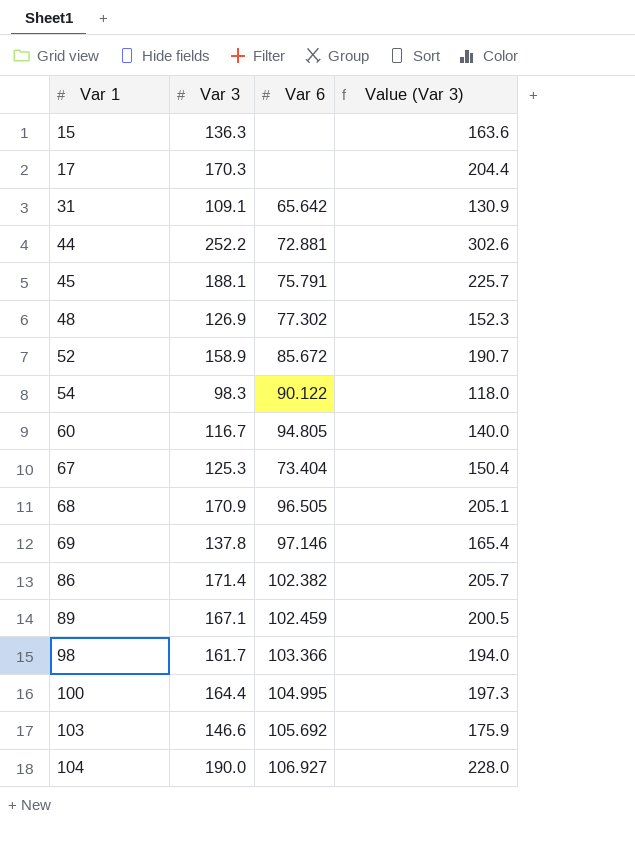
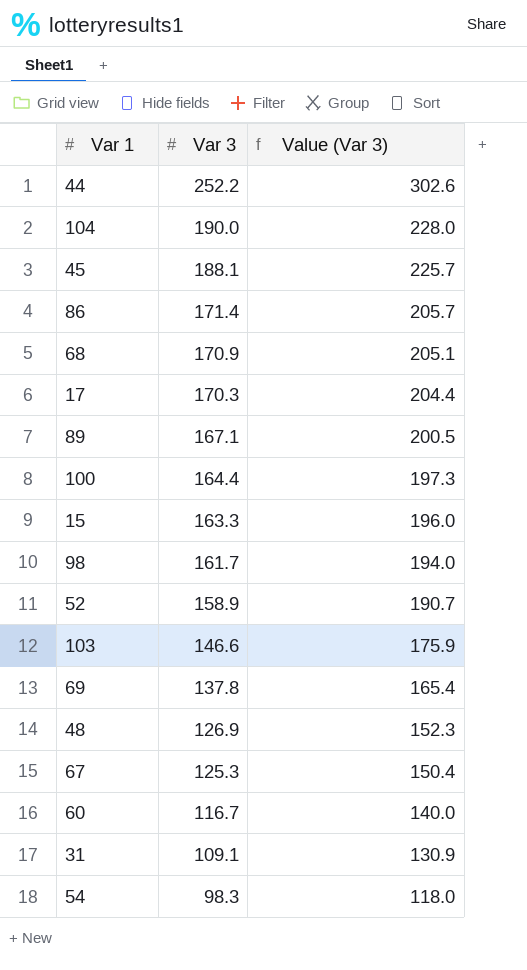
row order: Var 1 ascending -> Var 3 descending
column Var 6 | position: 3 -> none
15 | Var 3: 136.3 -> 163.3
15 | Value (Var 3): 163.6 -> 196.0

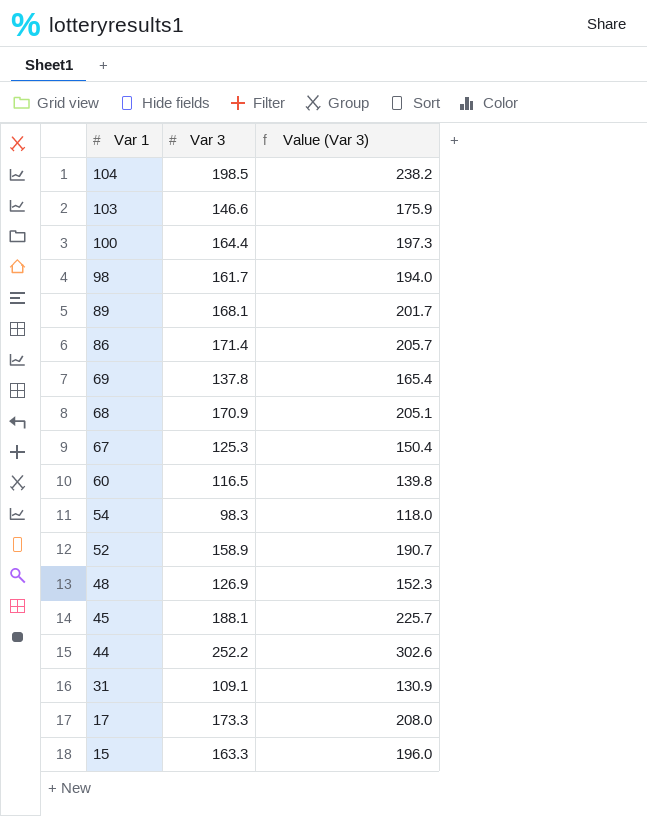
row order: Var 3 descending -> Var 1 descending
104 | Var 3: 190.0 -> 198.5
104 | Value (Var 3): 228.0 -> 238.2
89 | Var 3: 167.1 -> 168.1
89 | Value (Var 3): 200.5 -> 201.7
60 | Var 3: 116.7 -> 116.5
60 | Value (Var 3): 140.0 -> 139.8
17 | Var 3: 170.3 -> 173.3
17 | Value (Var 3): 204.4 -> 208.0

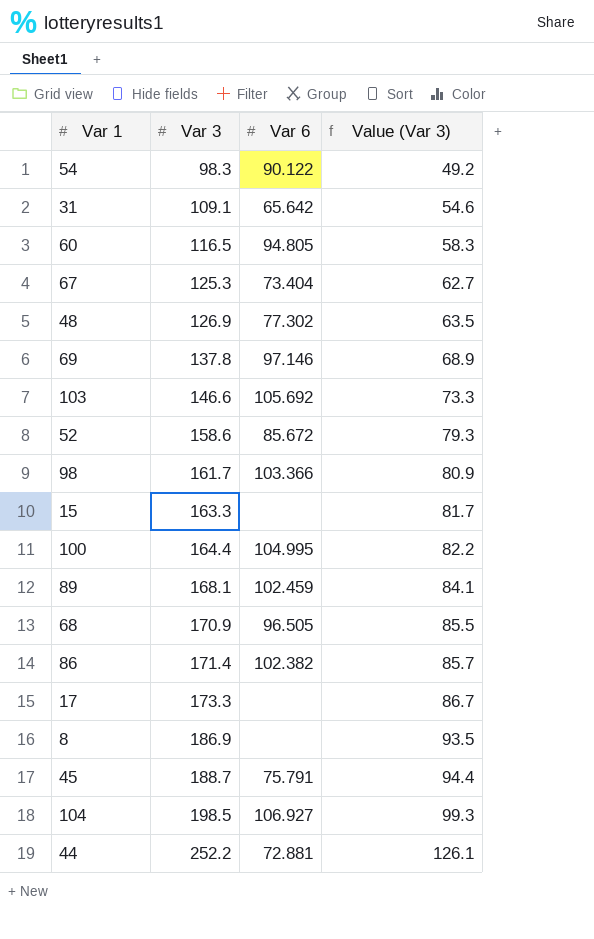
row order: Var 1 descending -> Var 3 ascending
column Var 6 | position: none -> 3
column Value (Var 3) | formula: [Var 3] * 1.2 -> [Var 3] * 0.5
52 | Var 3: 158.9 -> 158.6
row 8: none -> 186.9 | none | 93.5
45 | Var 3: 188.1 -> 188.7

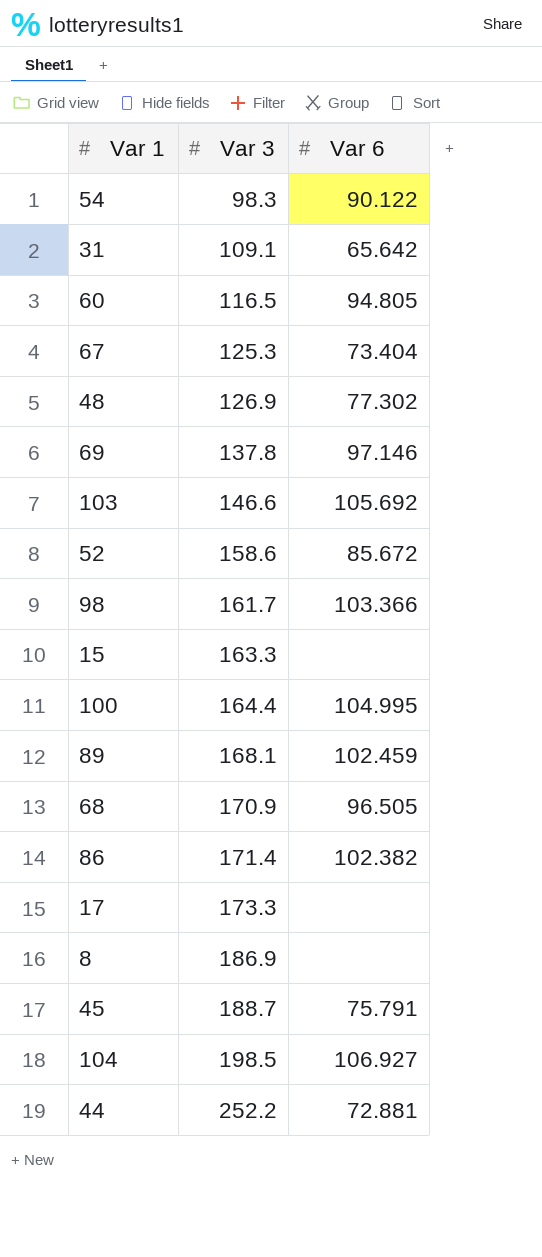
column Value (Var 3) | formula: [Var 3] * 0.5 -> none

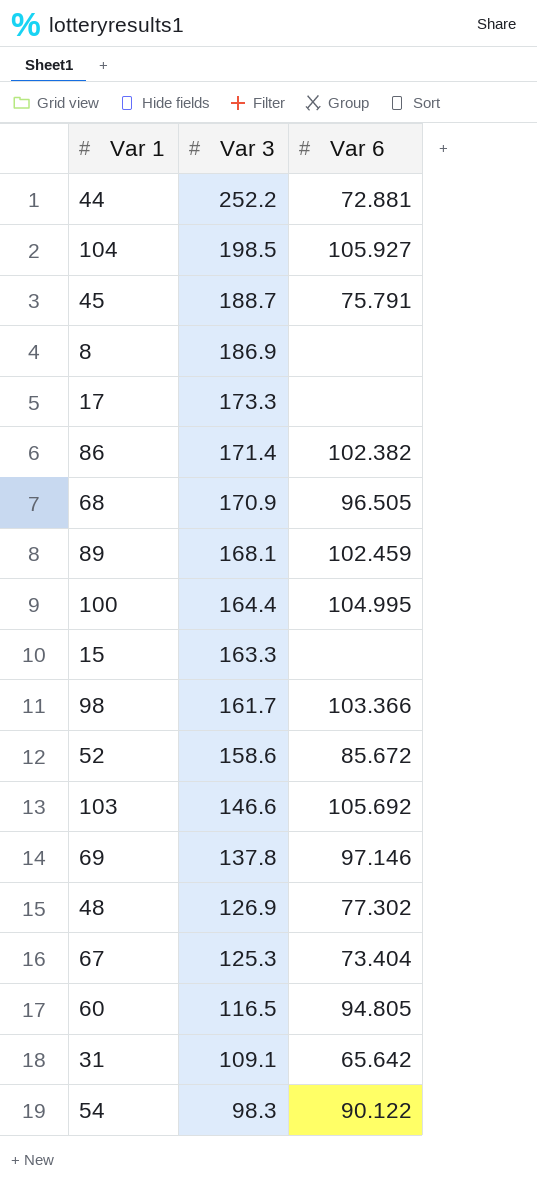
row order: Var 3 ascending -> Var 3 descending
104 | Var 6: 106.927 -> 105.927

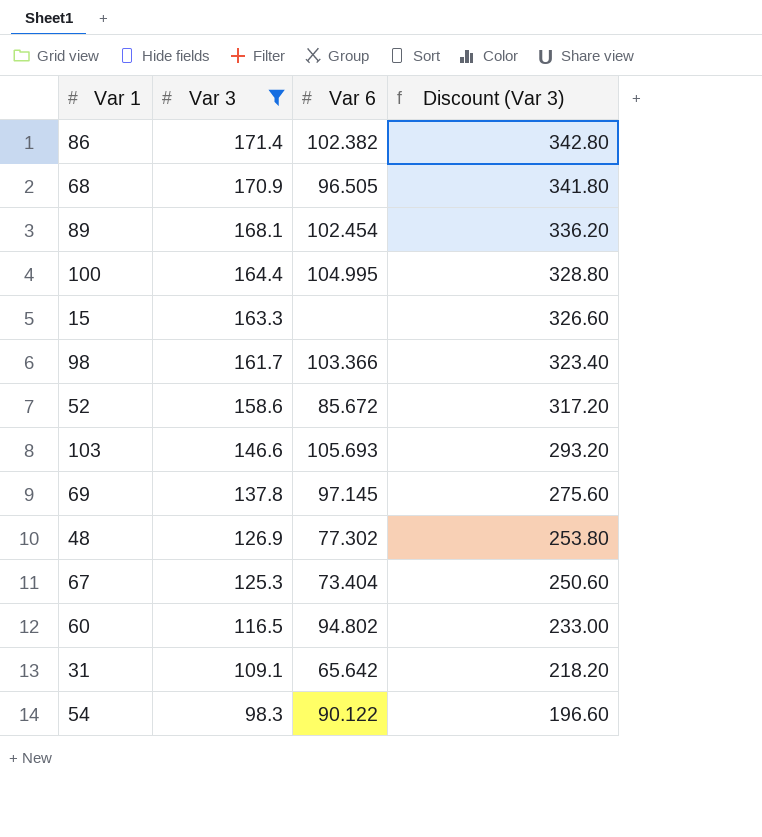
filter: none -> Var 3 <= 171.4
column Discount (Var 3) | formula: none -> [Var 3] * 2
89 | Var 6: 102.459 -> 102.454
103 | Var 6: 105.692 -> 105.693
69 | Var 6: 97.146 -> 97.145
60 | Var 6: 94.805 -> 94.802

